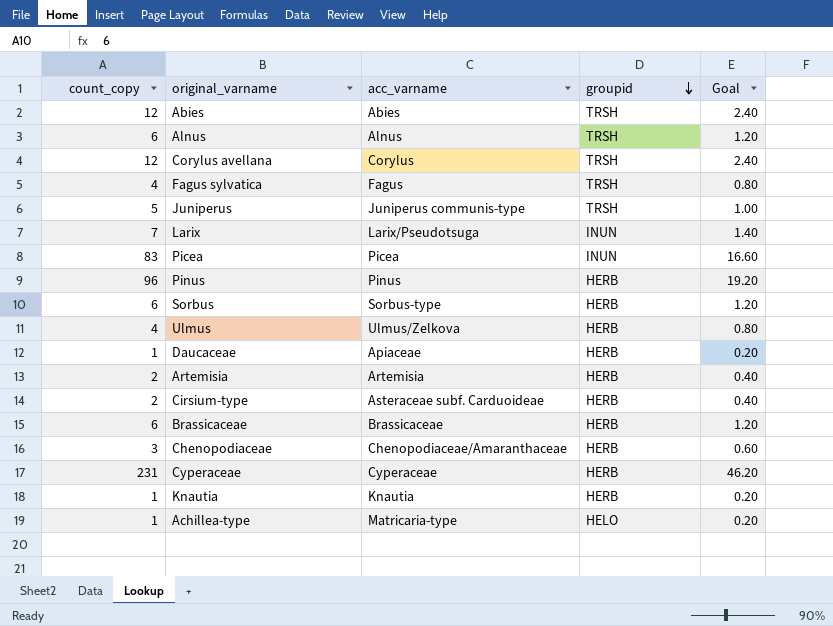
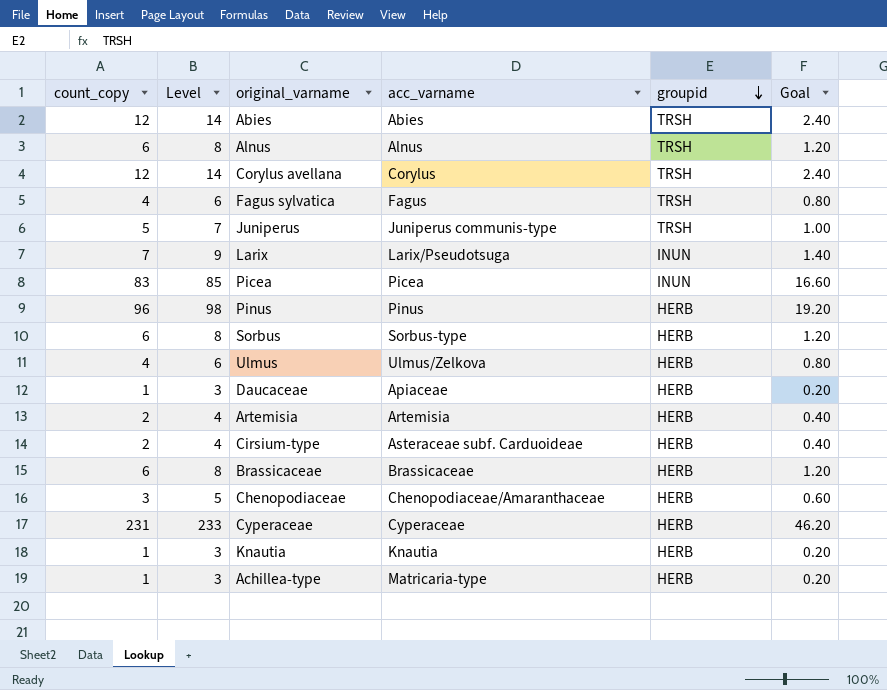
column Level | formula: none -> [count_copy] + 2
Achillea-type | groupid: HELO -> HERB

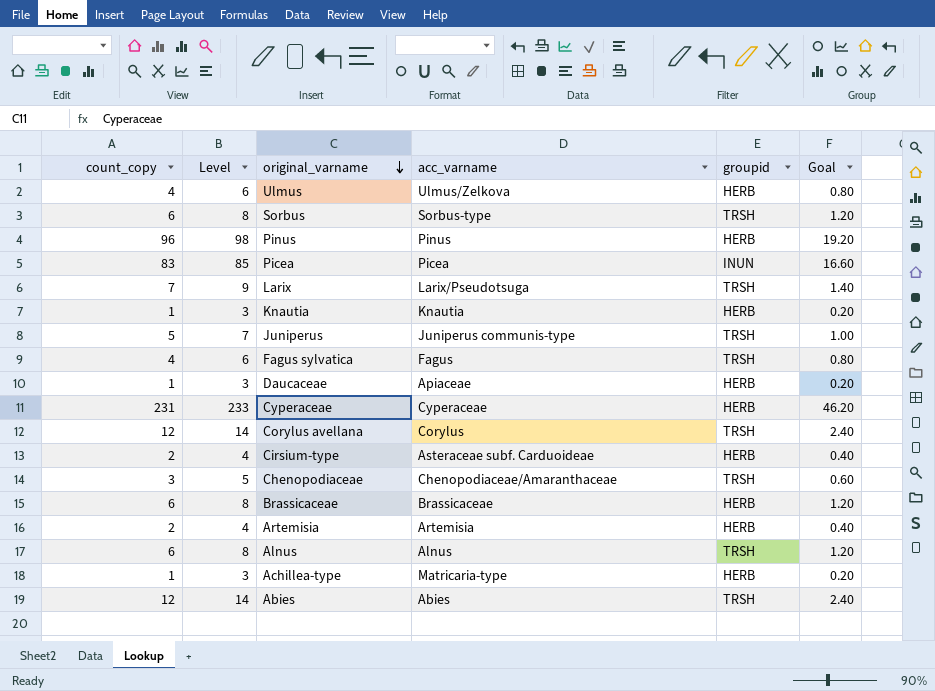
row order: groupid descending -> original_varname descending
Sorbus | groupid: HERB -> TRSH
Larix | groupid: INUN -> TRSH
Chenopodiaceae | groupid: HERB -> TRSH

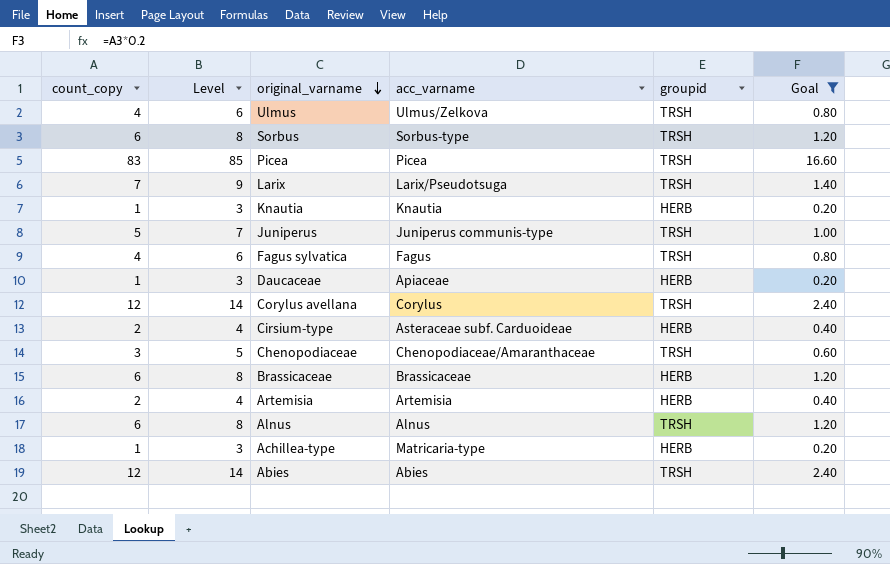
filter: none -> Goal <= 16.60
Ulmus | groupid: HERB -> TRSH
Picea | groupid: INUN -> TRSH

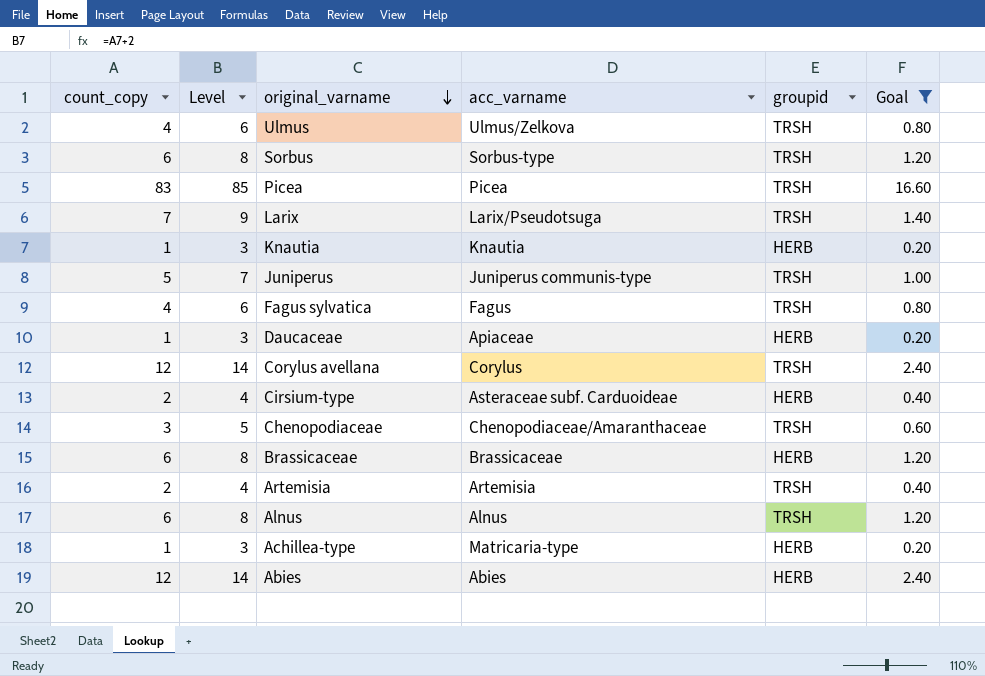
Artemisia | groupid: HERB -> TRSH
Abies | groupid: TRSH -> HERB

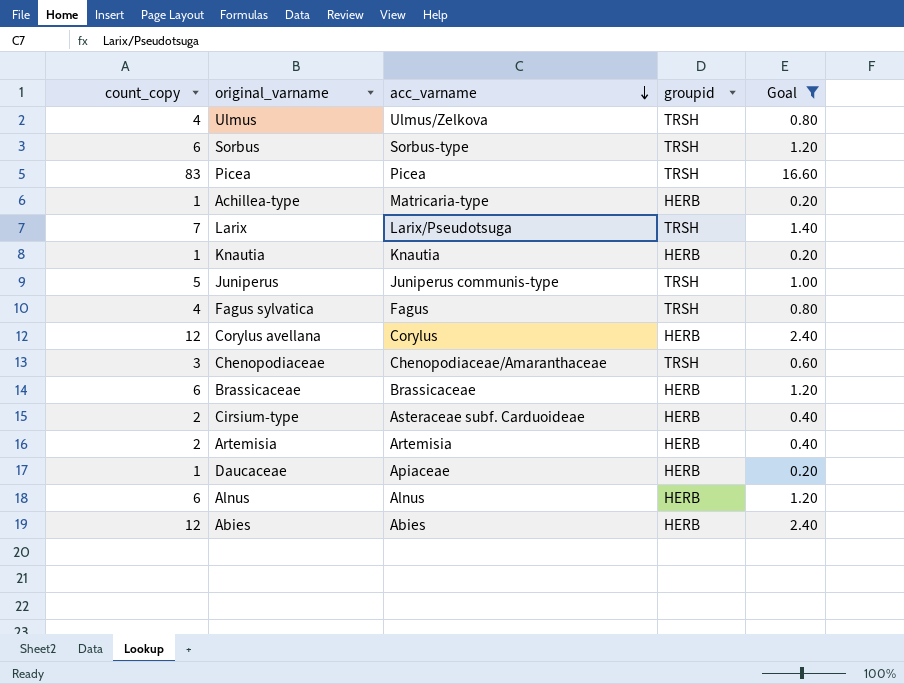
row order: original_varname descending -> acc_varname descending
column Level | formula: [count_copy] + 2 -> none
Corylus avellana | groupid: TRSH -> HERB
Artemisia | groupid: TRSH -> HERB
Alnus | groupid: TRSH -> HERB

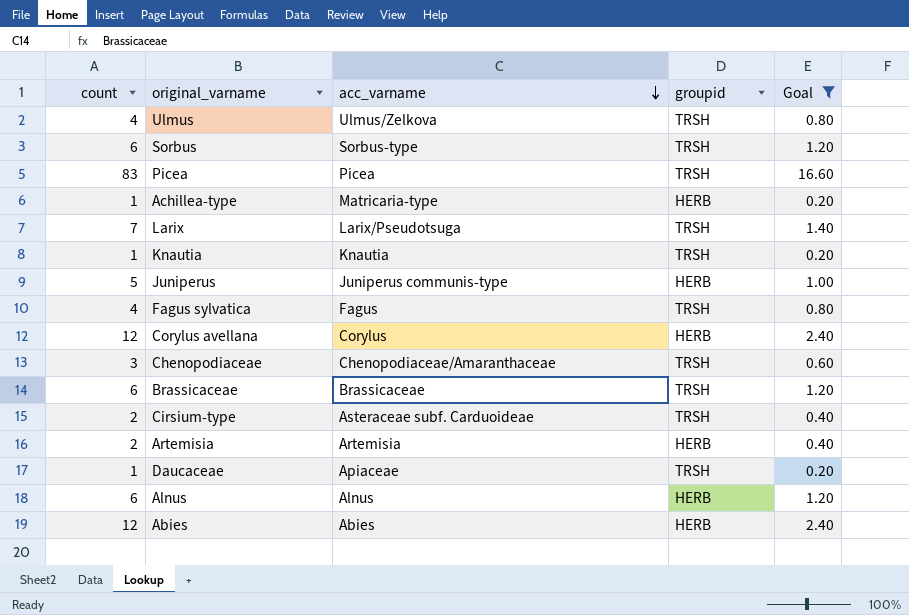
column name: count_copy -> count
Knautia | groupid: HERB -> TRSH
Juniperus | groupid: TRSH -> HERB
Brassicaceae | groupid: HERB -> TRSH
Cirsium-type | groupid: HERB -> TRSH
Daucaceae | groupid: HERB -> TRSH

